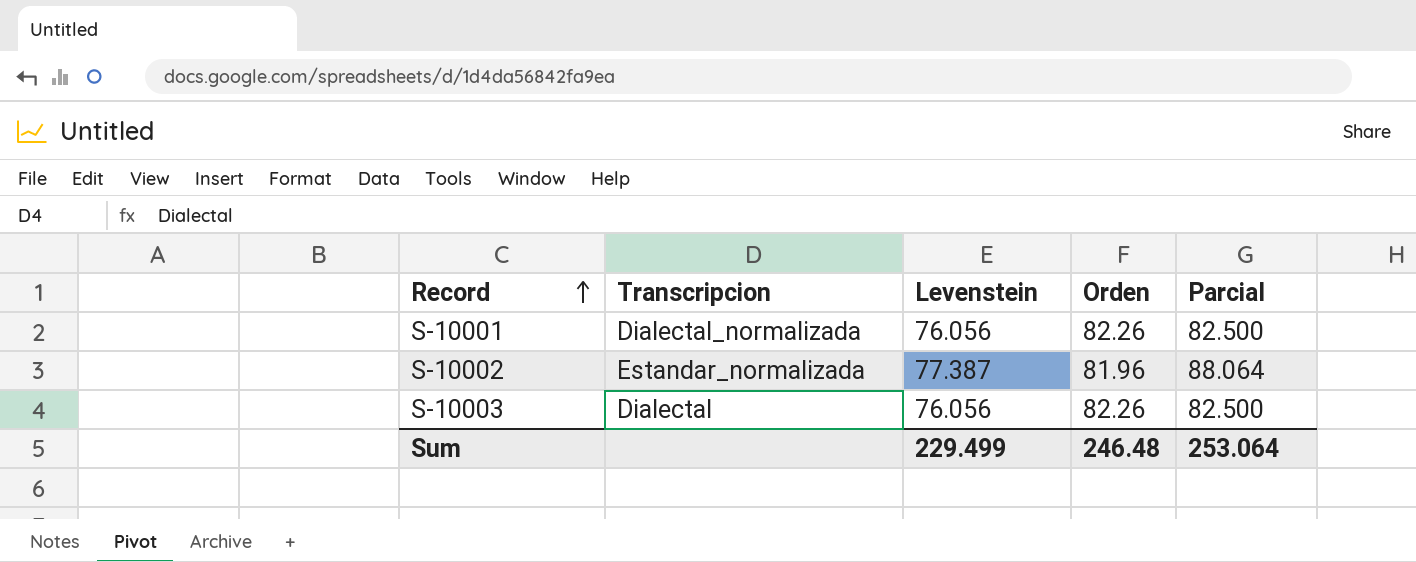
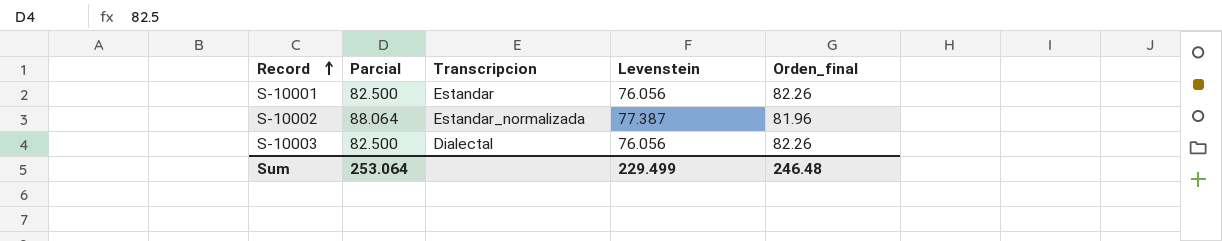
column Parcial | position: 5 -> 2
column name: Orden -> Orden_final
S-10001 | Transcripcion: Dialectal_normalizada -> Estandar

